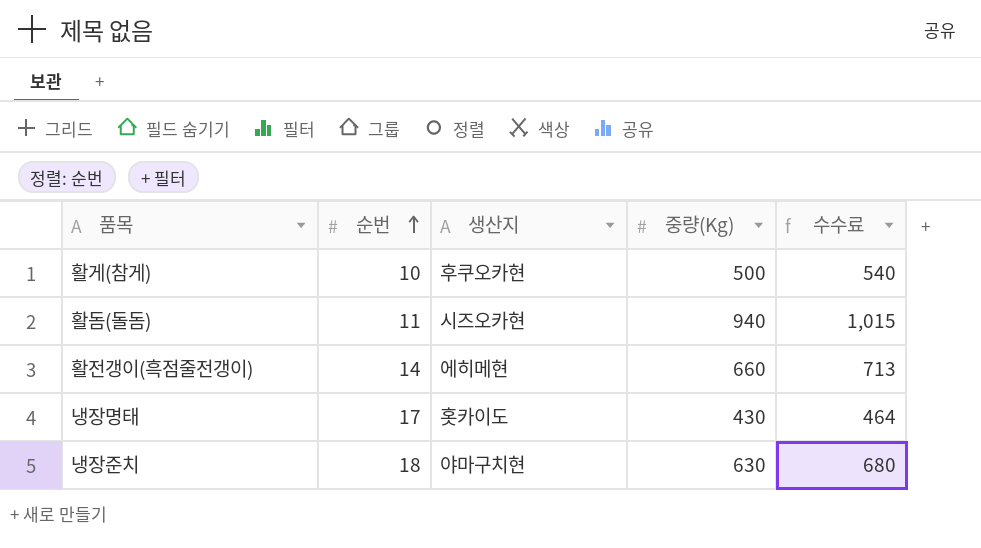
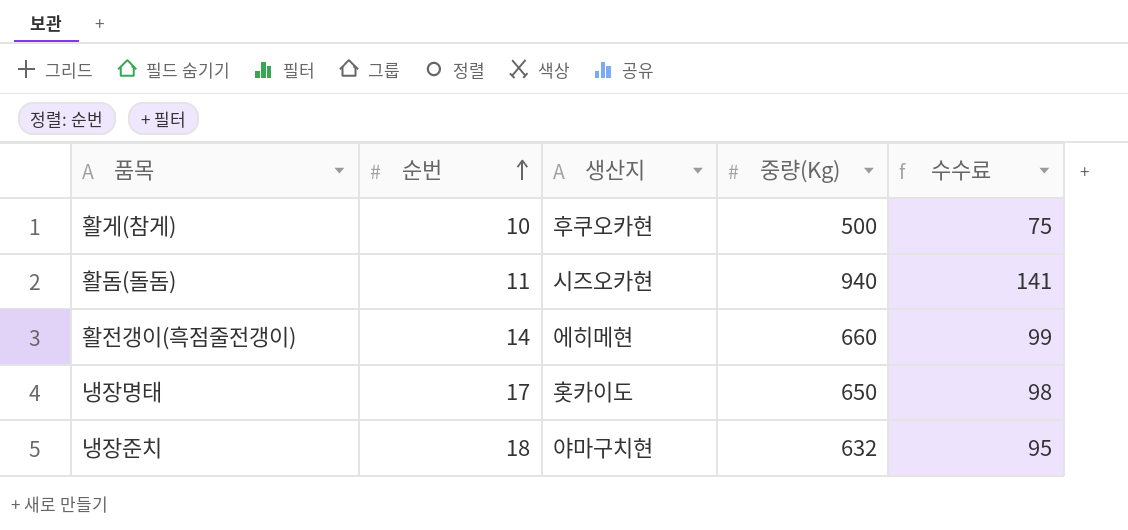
column 수수료 | formula: [중량(Kg)] * 1.08 -> [중량(Kg)] * 0.15
냉장명태 | 중량(Kg): 430 -> 650
냉장준치 | 중량(Kg): 630 -> 632

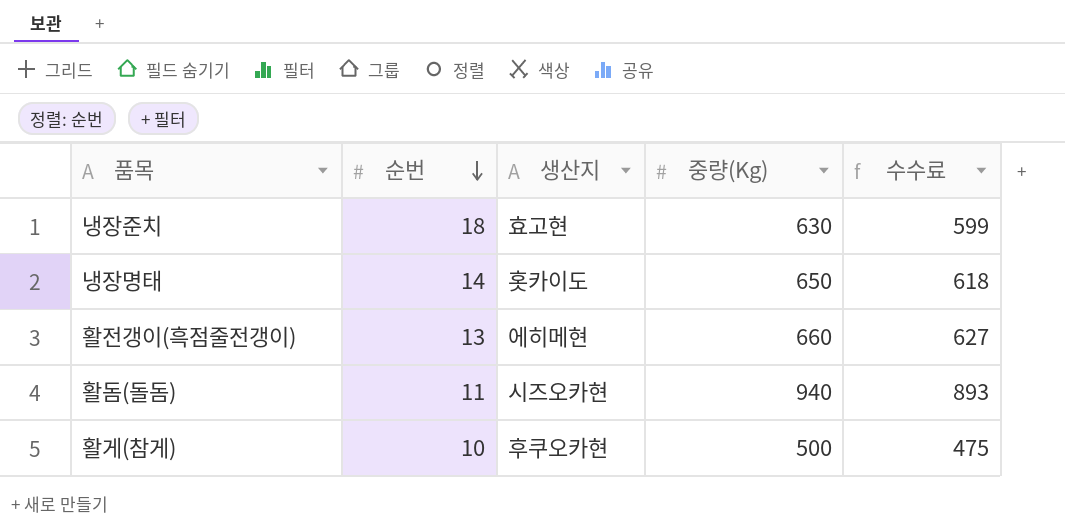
row order: 순번 ascending -> 순번 descending
column 수수료 | formula: [중량(Kg)] * 0.15 -> [중량(Kg)] * 0.95
냉장준치 | 생산지: 야마구치현 -> 효고현
냉장준치 | 중량(Kg): 632 -> 630
냉장명태 | 순번: 17 -> 14
활전갱이(흑점줄전갱이) | 순번: 14 -> 13

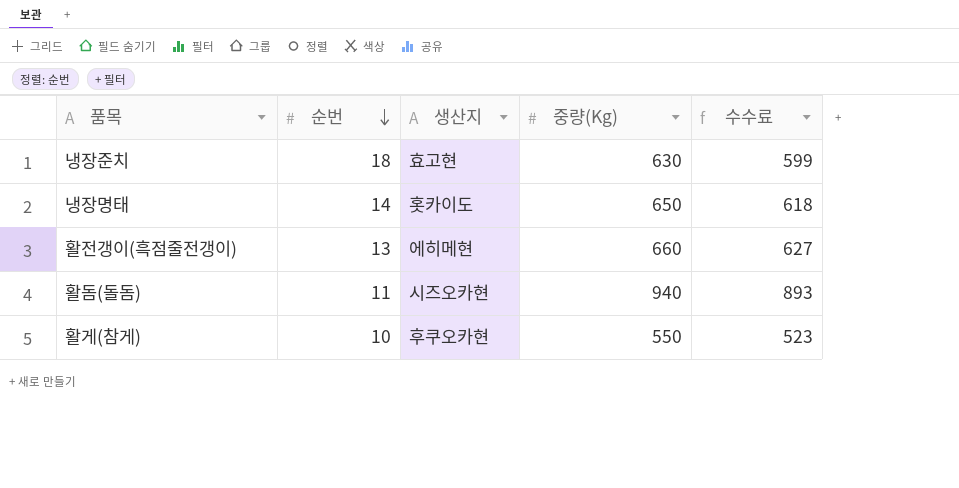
활게(참게) | 중량(Kg): 500 -> 550
활게(참게) | 수수료: 475 -> 523

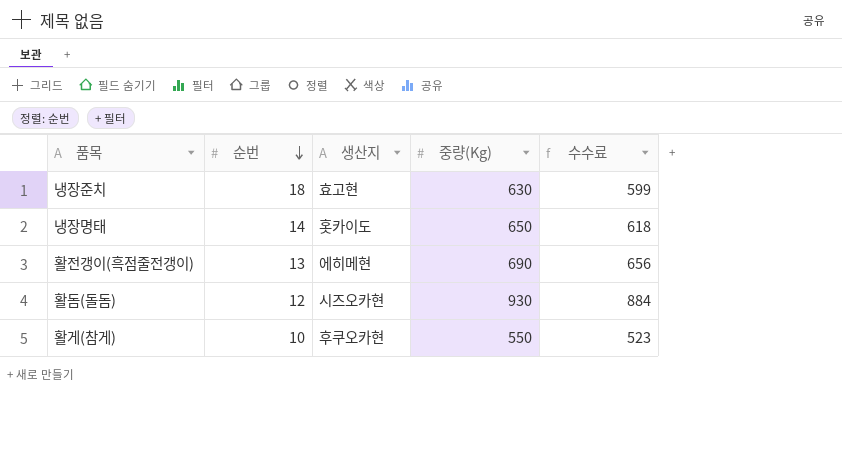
활전갱이(흑점줄전갱이) | 중량(Kg): 660 -> 690
활전갱이(흑점줄전갱이) | 수수료: 627 -> 656
활돔(돌돔) | 순번: 11 -> 12
활돔(돌돔) | 중량(Kg): 940 -> 930
활돔(돌돔) | 수수료: 893 -> 884

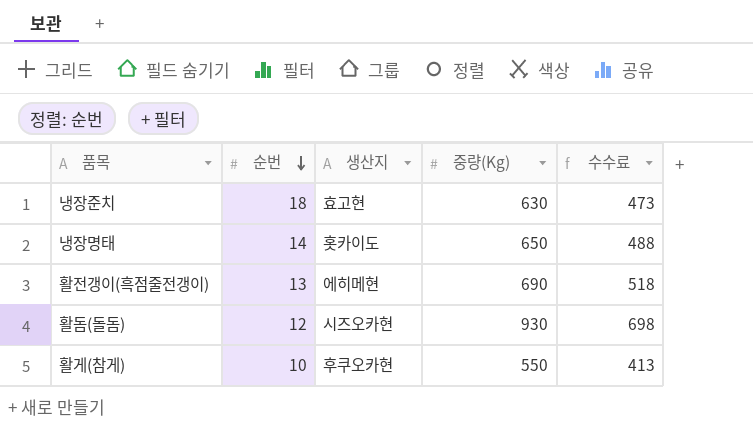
column 수수료 | formula: [중량(Kg)] * 0.95 -> [중량(Kg)] * 0.75

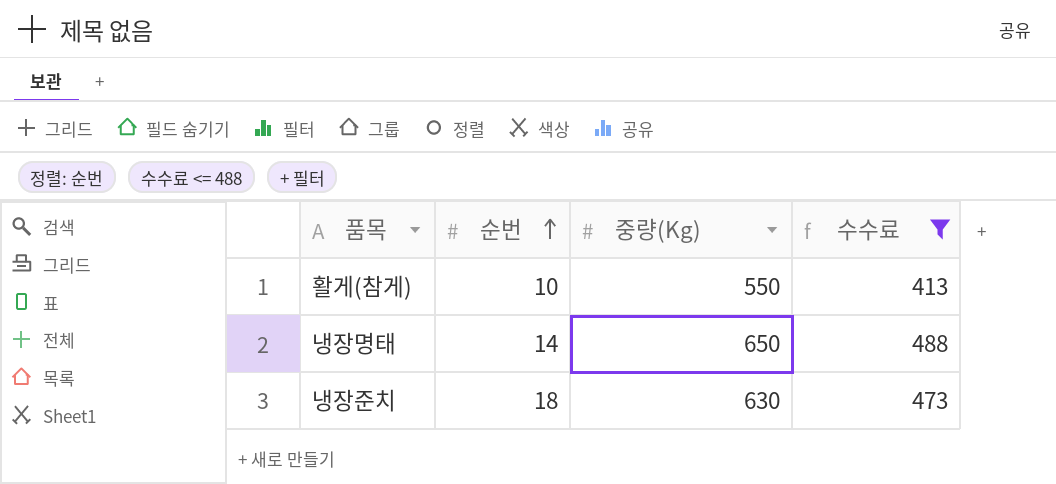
filter: none -> 수수료 <= 488
row order: 순번 descending -> 순번 ascending
column 생산지 | position: 3 -> none

